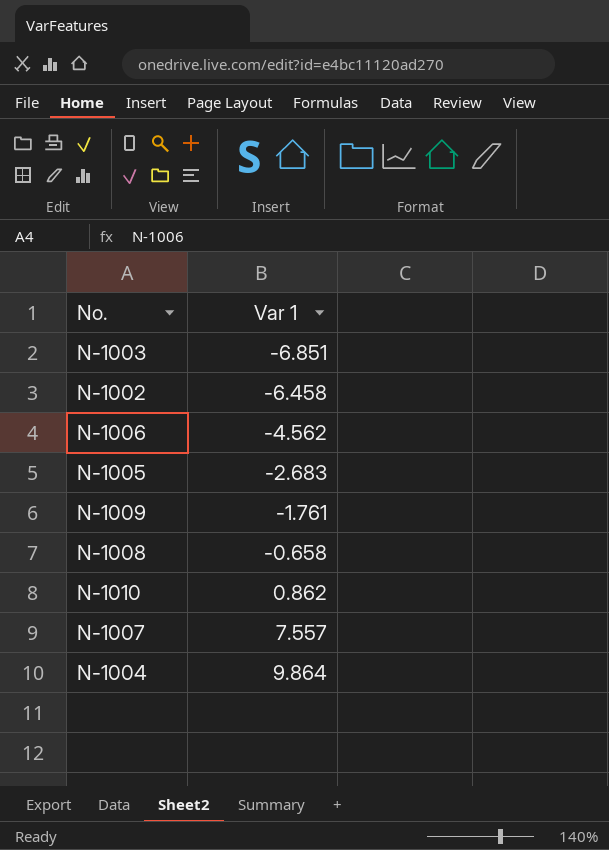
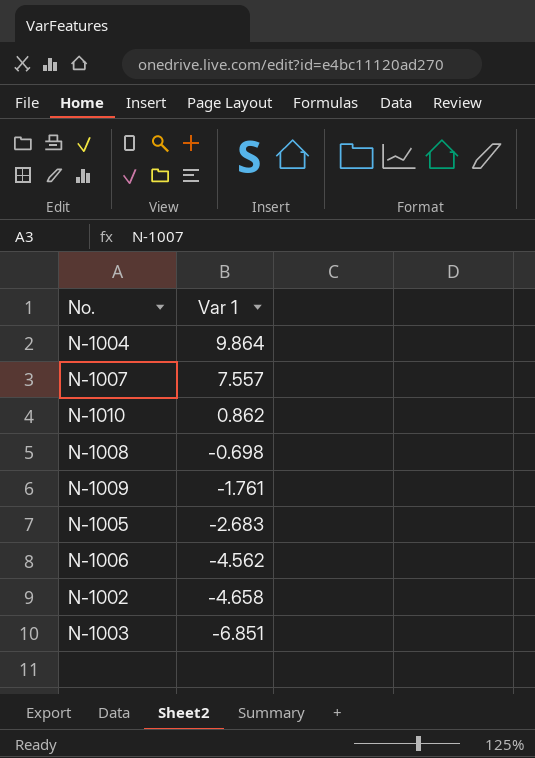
row order: Var 1 ascending -> Var 1 descending
N-1008 | Var 1: -0.658 -> -0.698
N-1002 | Var 1: -6.458 -> -4.658

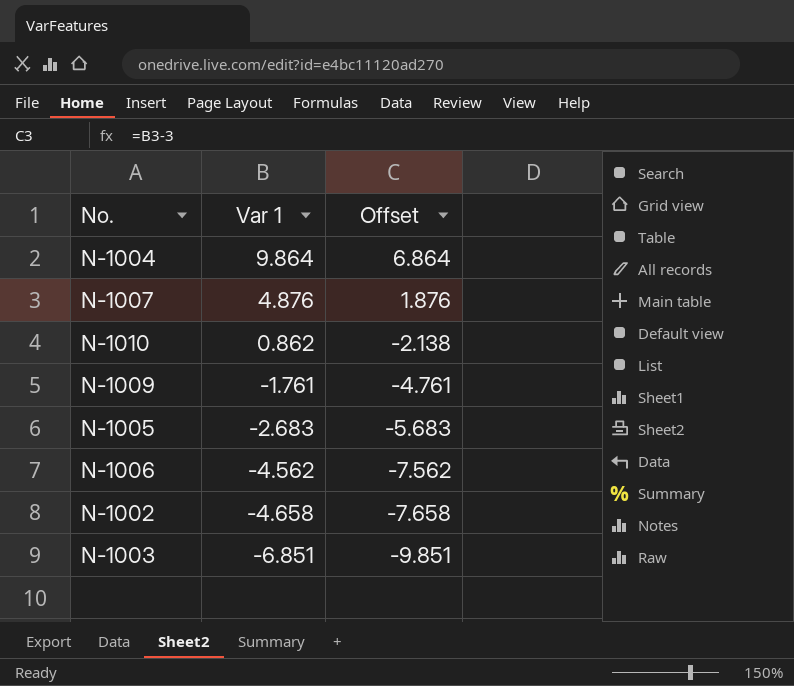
column Offset | formula: none -> [Var 1] - 3
row N-1008: -0.698 -> none
N-1007 | Var 1: 7.557 -> 4.876

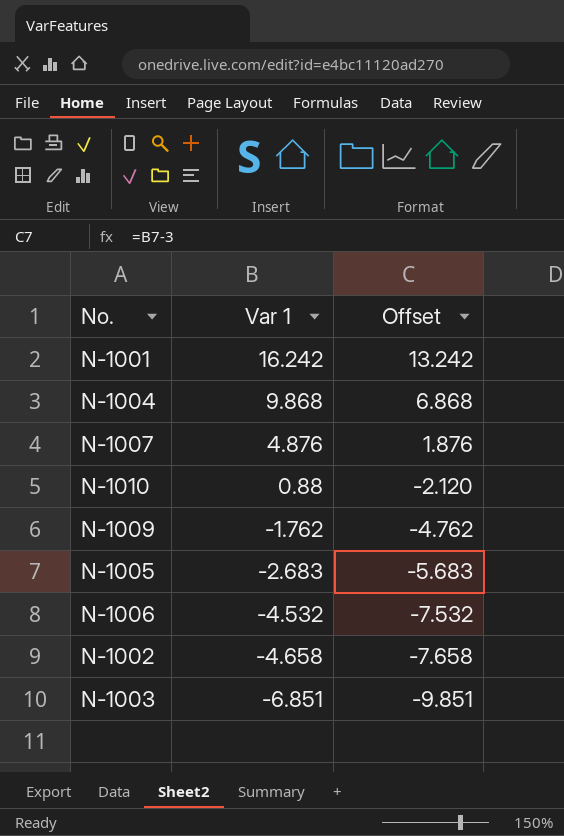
row N-1001: none -> 16.242 | 13.242
N-1004 | Var 1: 9.864 -> 9.868
N-1004 | Offset: 6.864 -> 6.868
N-1010 | Var 1: 0.862 -> 0.88
N-1010 | Offset: -2.138 -> -2.120
N-1009 | Var 1: -1.761 -> -1.762
N-1009 | Offset: -4.761 -> -4.762
N-1006 | Var 1: -4.562 -> -4.532
N-1006 | Offset: -7.562 -> -7.532

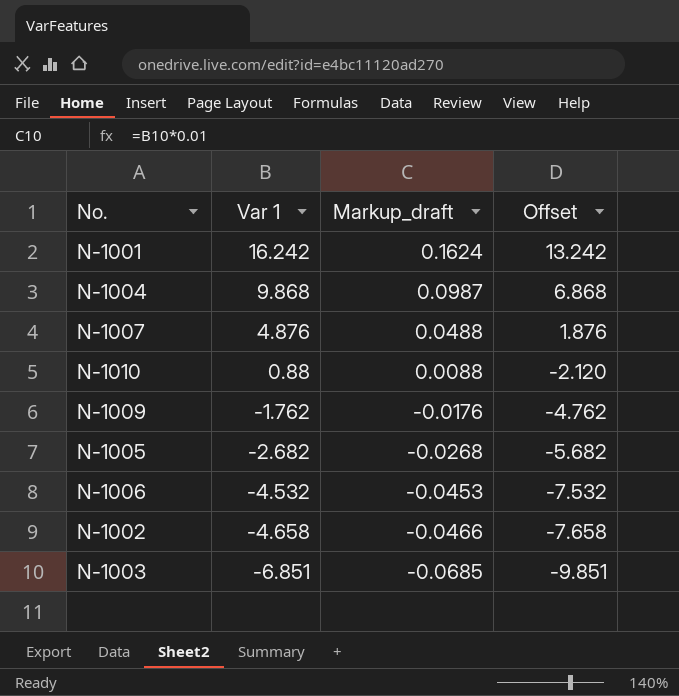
column Markup_draft | formula: none -> [Var 1] * 0.01
N-1005 | Var 1: -2.683 -> -2.682
N-1005 | Offset: -5.683 -> -5.682

